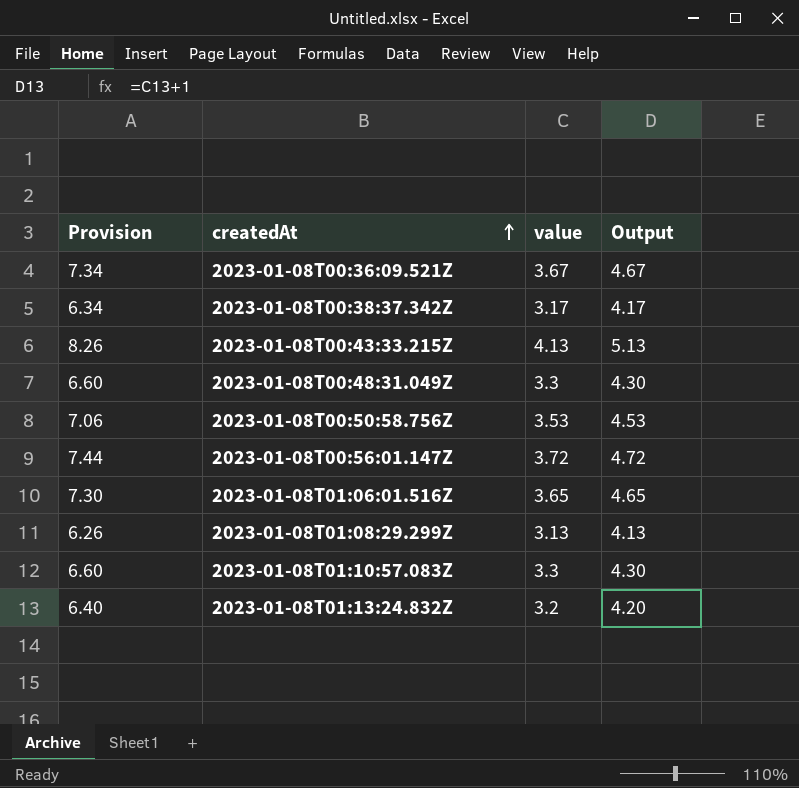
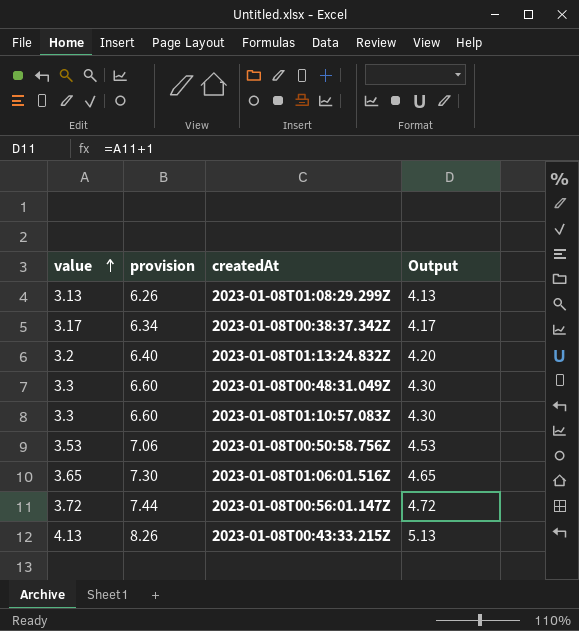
row order: createdAt ascending -> value ascending
column value | position: 3 -> 1
column name: Provision -> provision
row 2023-01-08T00:36:09.521Z: 7.34 | 3.67 | 4.67 -> none

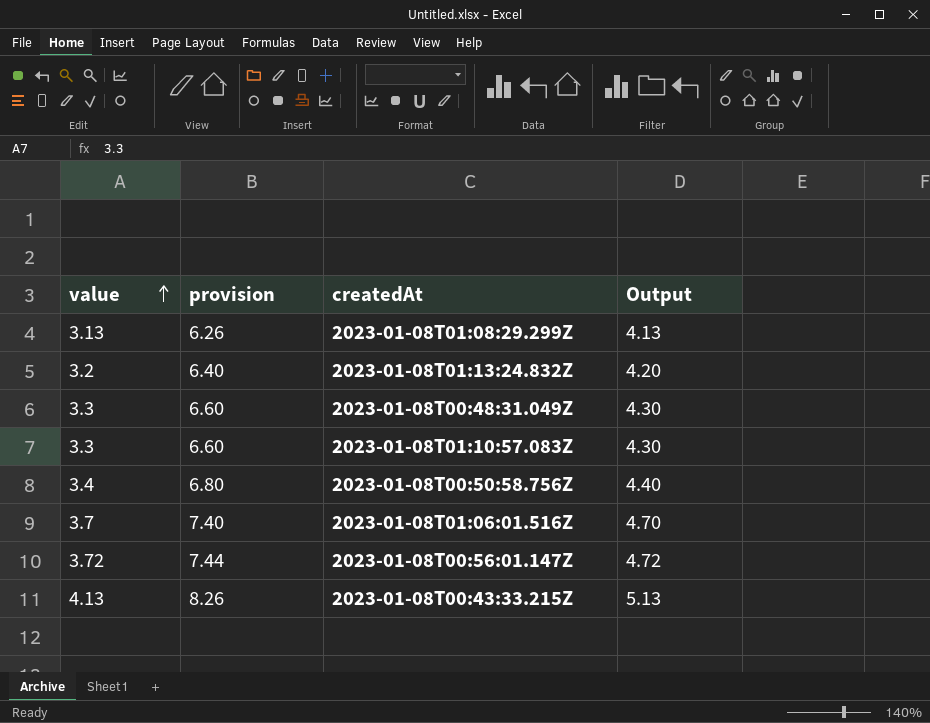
row 2023-01-08T00:38:37.342Z: 3.17 | 6.34 | 4.17 -> none
2023-01-08T00:50:58.756Z | value: 3.53 -> 3.4
2023-01-08T00:50:58.756Z | provision: 7.06 -> 6.80
2023-01-08T00:50:58.756Z | Output: 4.53 -> 4.40
2023-01-08T01:06:01.516Z | value: 3.65 -> 3.7
2023-01-08T01:06:01.516Z | provision: 7.30 -> 7.40
2023-01-08T01:06:01.516Z | Output: 4.65 -> 4.70

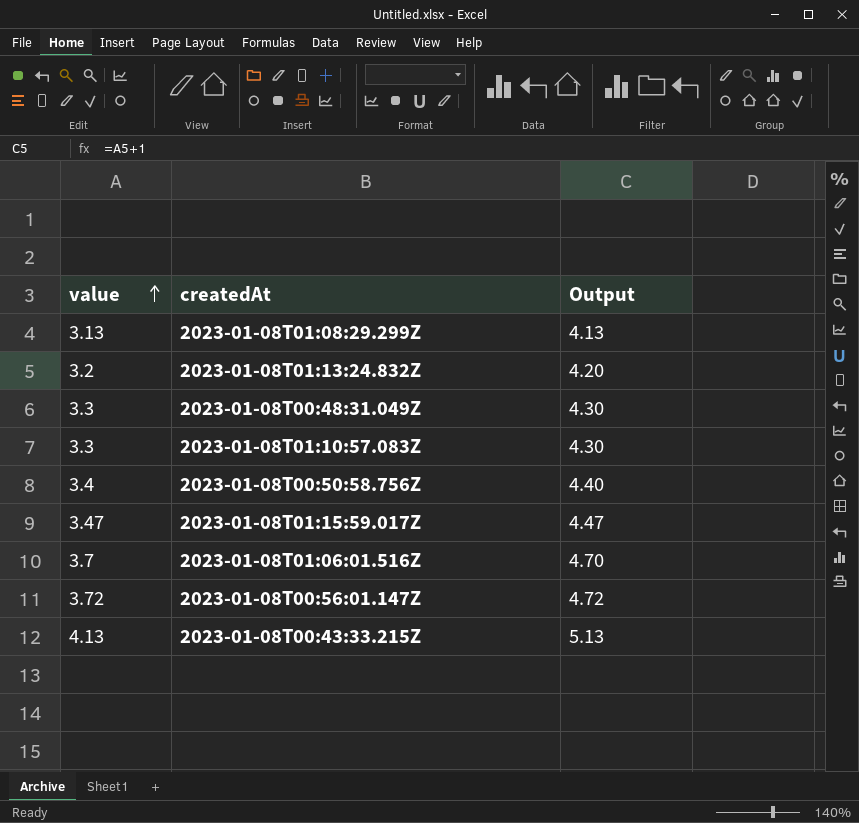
column provision | formula: [value] * 2 -> none
row 2023-01-08T01:15:59.017Z: none -> 3.47 | 4.47

